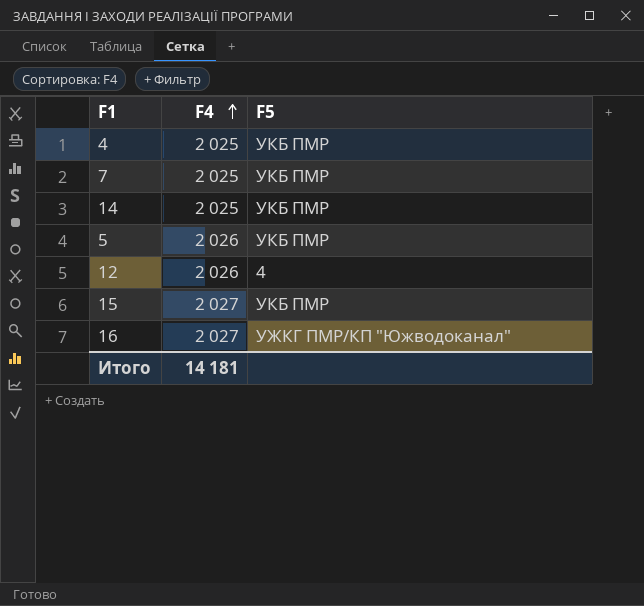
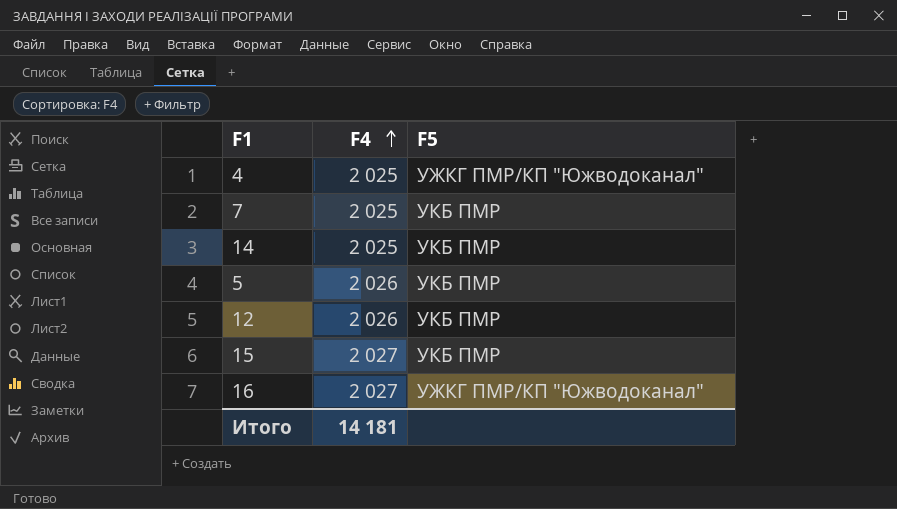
4 | F5: УКБ ПМР -> УЖКГ ПМР/КП "Южводоканал"
12 | F5: 4 -> УКБ ПМР

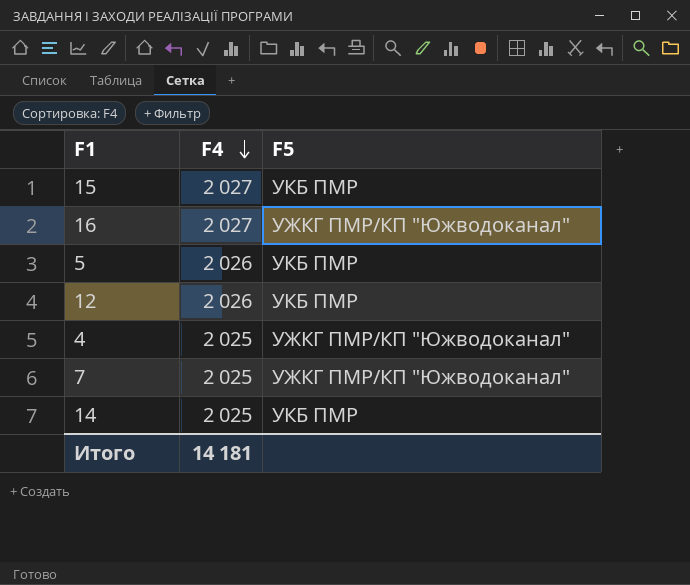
row order: F4 ascending -> F4 descending
7 | F5: УКБ ПМР -> УЖКГ ПМР/КП "Южводоканал"

